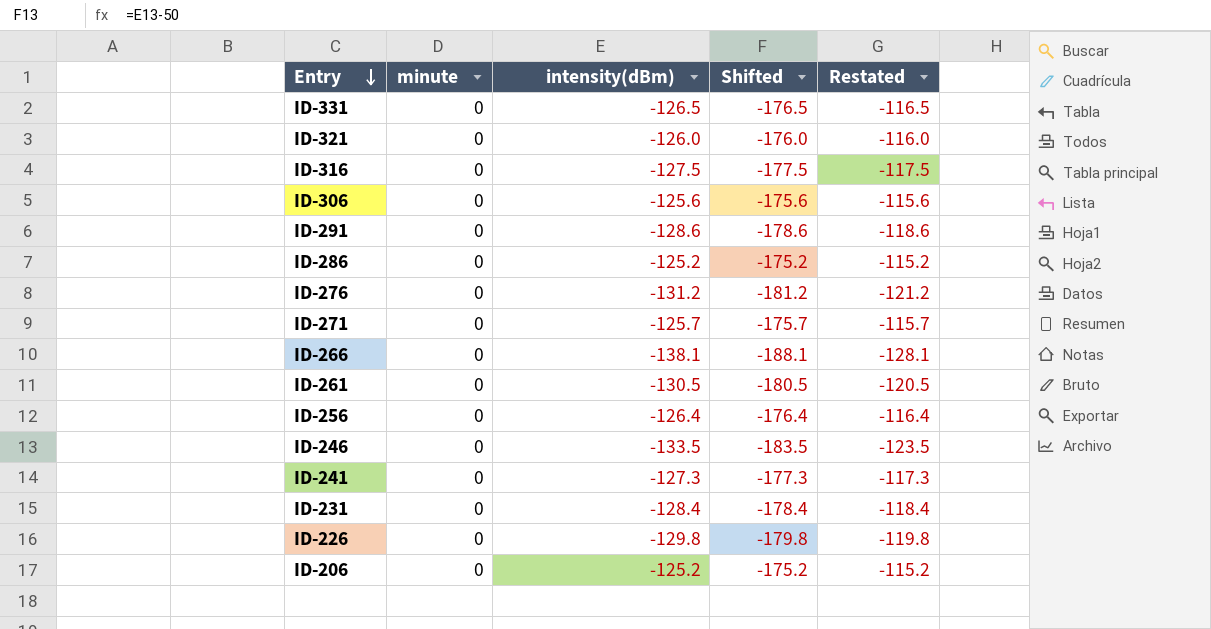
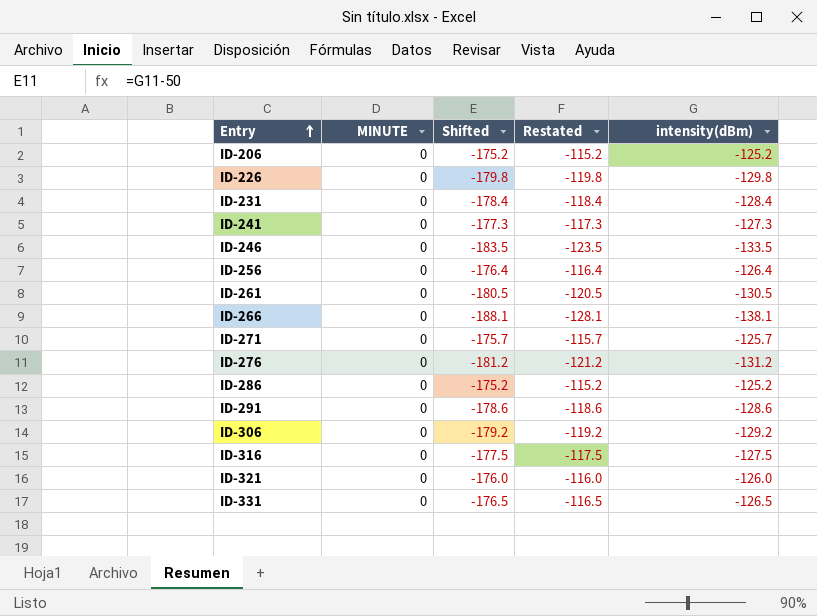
row order: Entry descending -> Entry ascending
column name: minute -> MINUTE
column intensity(dBm) | position: 3 -> 5
ID-306 | Shifted: -175.6 -> -179.2
ID-306 | Restated: -115.6 -> -119.2
ID-306 | intensity(dBm): -125.6 -> -129.2

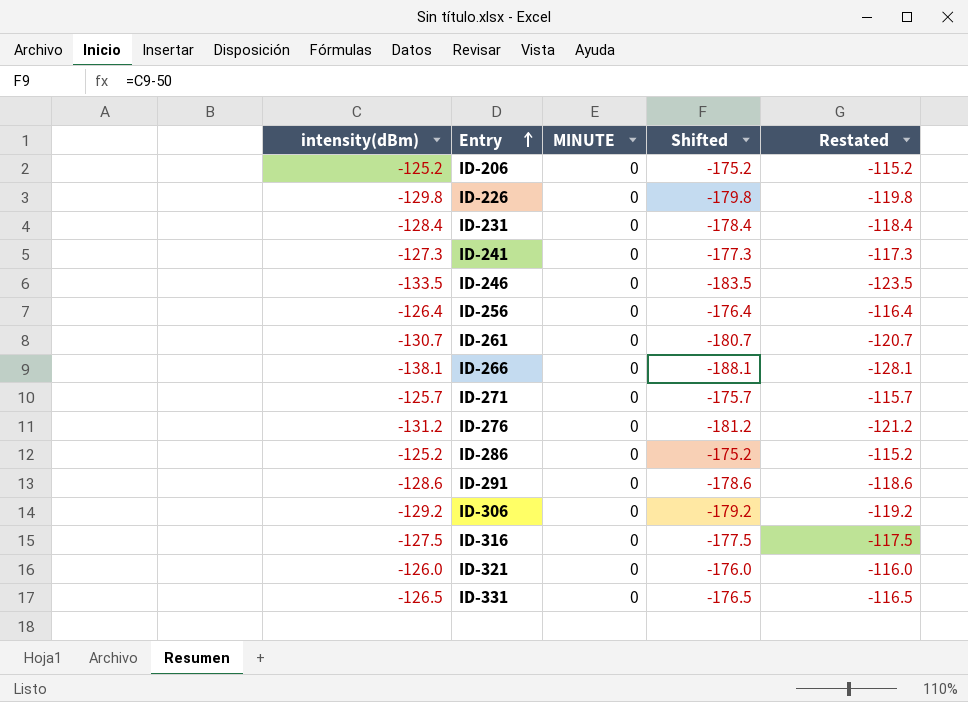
column intensity(dBm) | position: 5 -> 1
ID-261 | intensity(dBm): -130.5 -> -130.7
ID-261 | Shifted: -180.5 -> -180.7
ID-261 | Restated: -120.5 -> -120.7

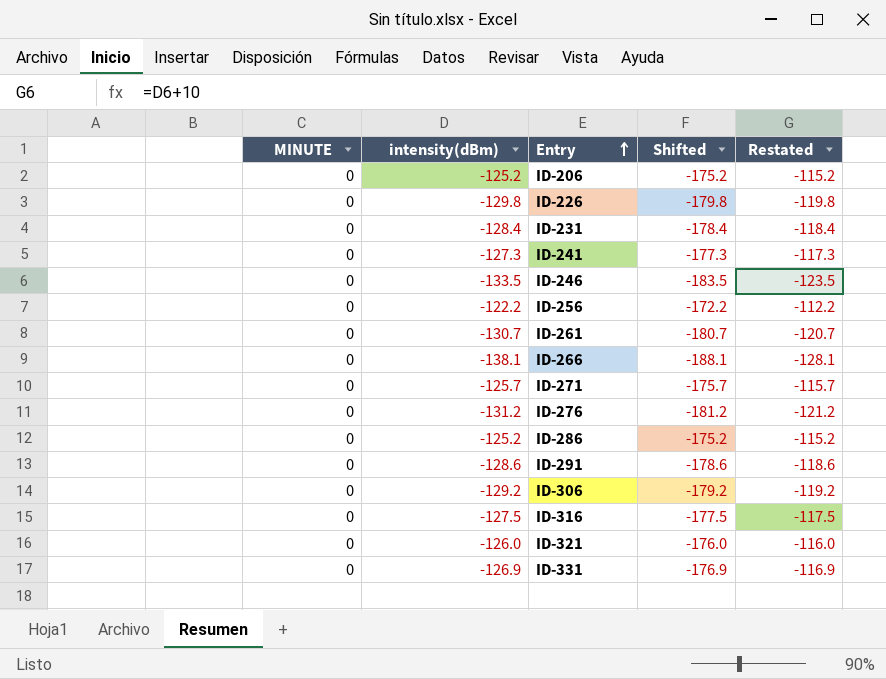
column MINUTE | position: 3 -> 1
ID-256 | intensity(dBm): -126.4 -> -122.2
ID-256 | Shifted: -176.4 -> -172.2
ID-256 | Restated: -116.4 -> -112.2
ID-331 | intensity(dBm): -126.5 -> -126.9
ID-331 | Shifted: -176.5 -> -176.9
ID-331 | Restated: -116.5 -> -116.9

